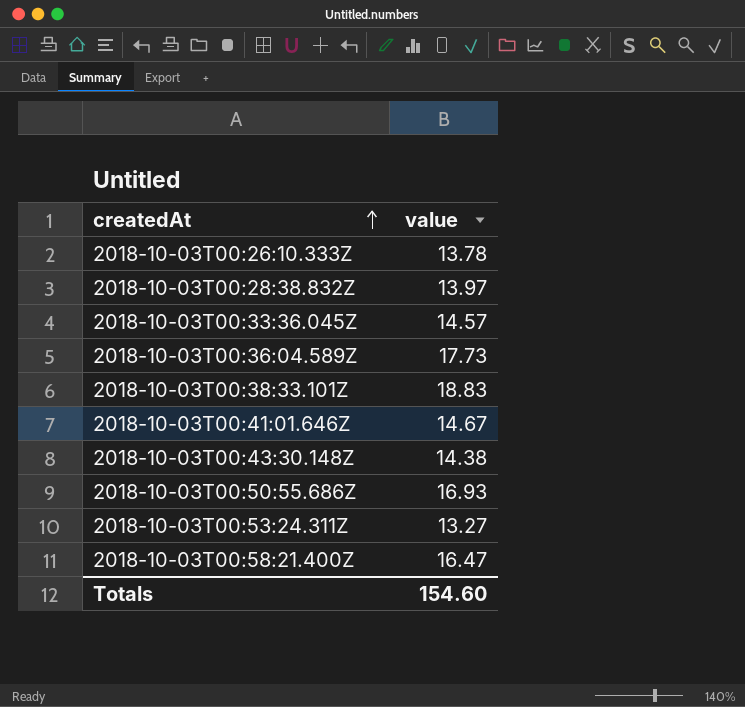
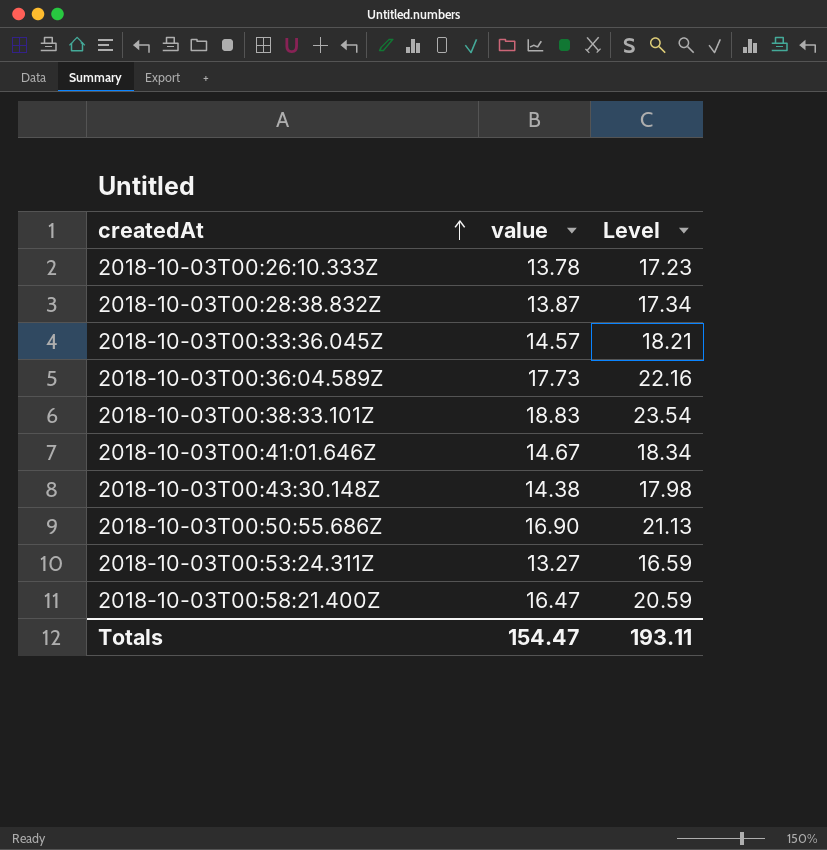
column Level | formula: none -> [value] * 1.25
2018-10-03T00:28:38.832Z | value: 13.97 -> 13.87
2018-10-03T00:50:55.686Z | value: 16.93 -> 16.90
Totals | value: 154.60 -> 154.47

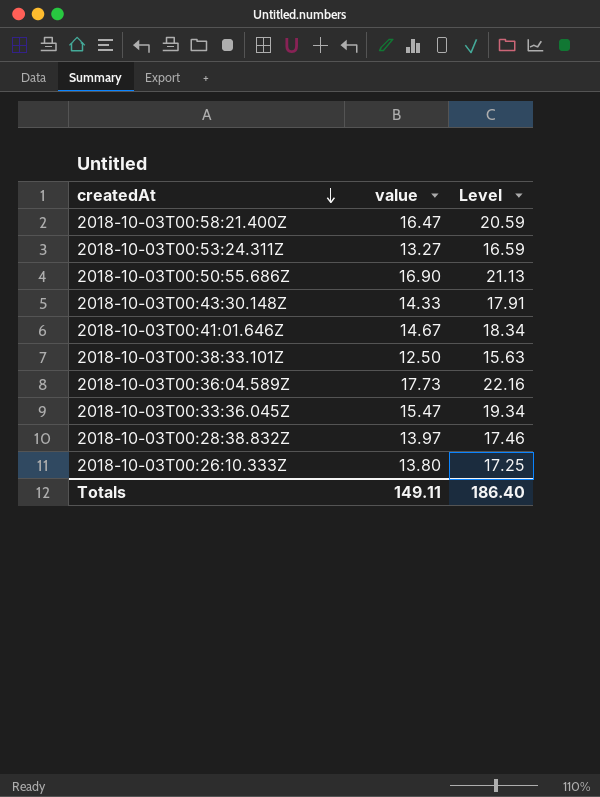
row order: createdAt ascending -> createdAt descending
2018-10-03T00:43:30.148Z | value: 14.38 -> 14.33
2018-10-03T00:43:30.148Z | Level: 17.98 -> 17.91
2018-10-03T00:38:33.101Z | value: 18.83 -> 12.50
2018-10-03T00:38:33.101Z | Level: 23.54 -> 15.63
2018-10-03T00:33:36.045Z | value: 14.57 -> 15.47
2018-10-03T00:33:36.045Z | Level: 18.21 -> 19.34
2018-10-03T00:28:38.832Z | value: 13.87 -> 13.97
2018-10-03T00:28:38.832Z | Level: 17.34 -> 17.46
2018-10-03T00:26:10.333Z | value: 13.78 -> 13.80
2018-10-03T00:26:10.333Z | Level: 17.23 -> 17.25
Totals | value: 154.47 -> 149.11
Totals | Level: 193.11 -> 186.40

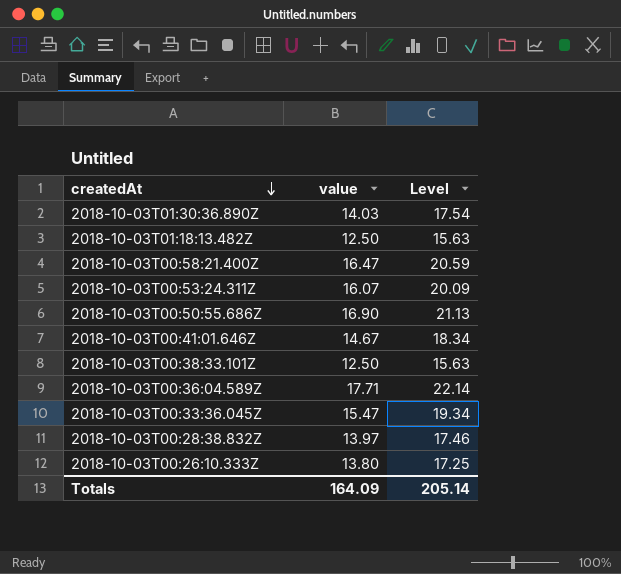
row 2018-10-03T00:43:30.148Z: 14.33 | 17.91 -> none
row 2018-10-03T01:30:36.890Z: none -> 14.03 | 17.54
row 2018-10-03T01:18:13.482Z: none -> 12.50 | 15.63
2018-10-03T00:53:24.311Z | value: 13.27 -> 16.07
2018-10-03T00:53:24.311Z | Level: 16.59 -> 20.09
2018-10-03T00:36:04.589Z | value: 17.73 -> 17.71
2018-10-03T00:36:04.589Z | Level: 22.16 -> 22.14
Totals | value: 149.11 -> 164.09
Totals | Level: 186.40 -> 205.14

